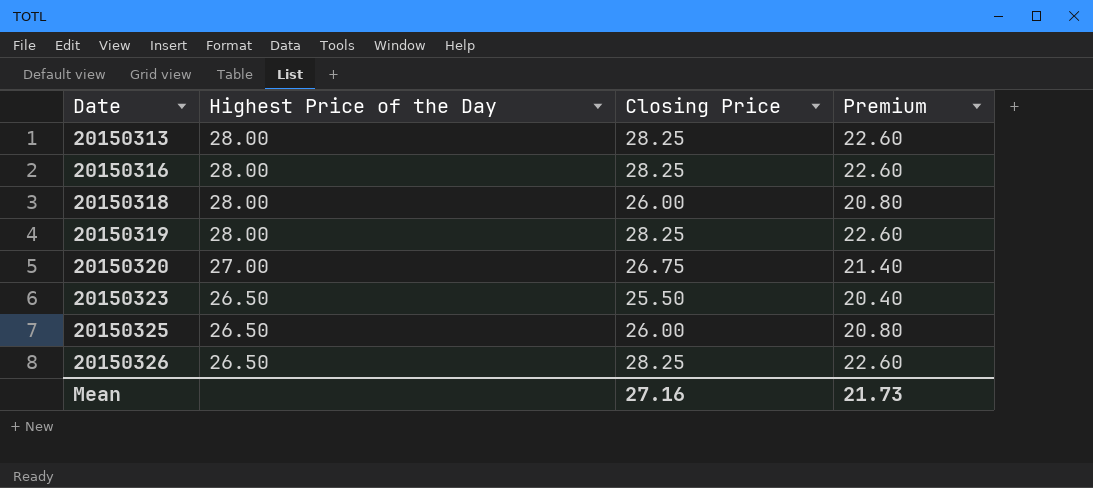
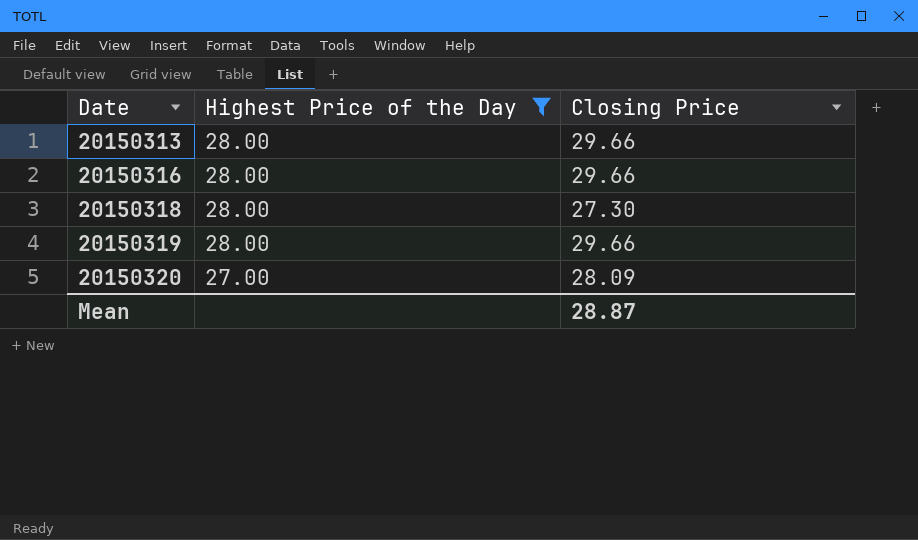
filter: none -> Highest Price of the Day != 26.50
column Premium | formula: [Closing Price] * 0.8 -> none
20150313 | Closing Price: 28.25 -> 29.66
20150316 | Closing Price: 28.25 -> 29.66
20150318 | Closing Price: 26.00 -> 27.30
20150319 | Closing Price: 28.25 -> 29.66
20150320 | Closing Price: 26.75 -> 28.09
Mean | Closing Price: 27.16 -> 28.87

